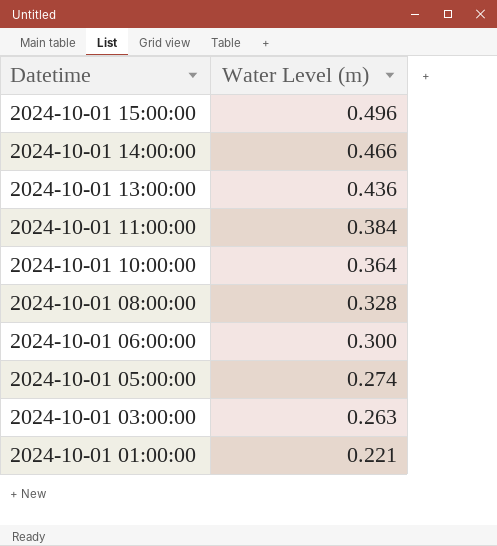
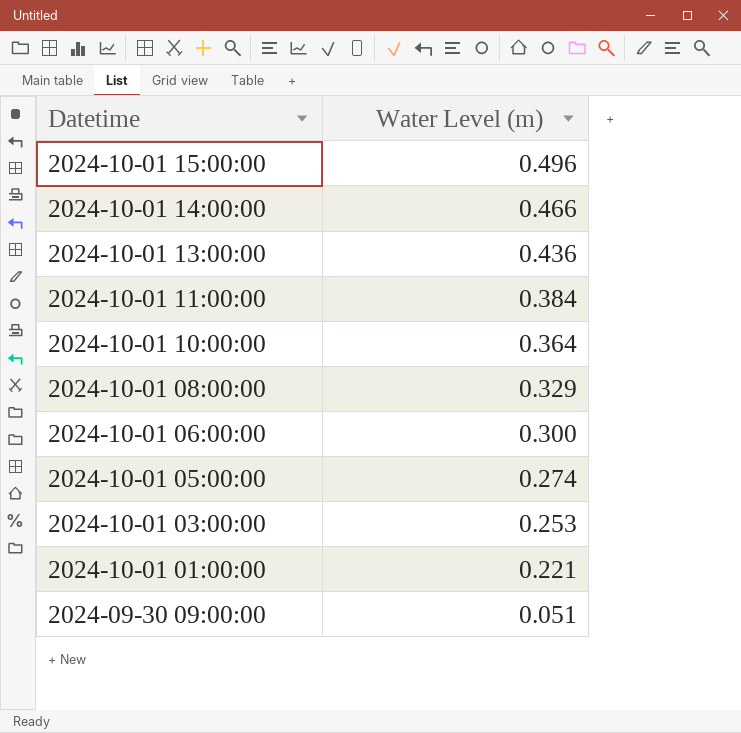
2024-10-01 08:00:00 | Water Level (m): 0.328 -> 0.329
2024-10-01 03:00:00 | Water Level (m): 0.263 -> 0.253
row 2024-09-30 09:00:00: none -> 0.051

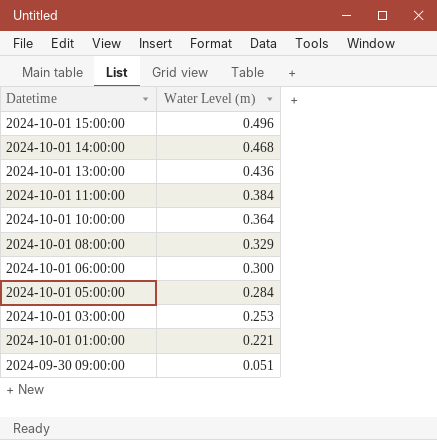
2024-10-01 14:00:00 | Water Level (m): 0.466 -> 0.468
2024-10-01 05:00:00 | Water Level (m): 0.274 -> 0.284

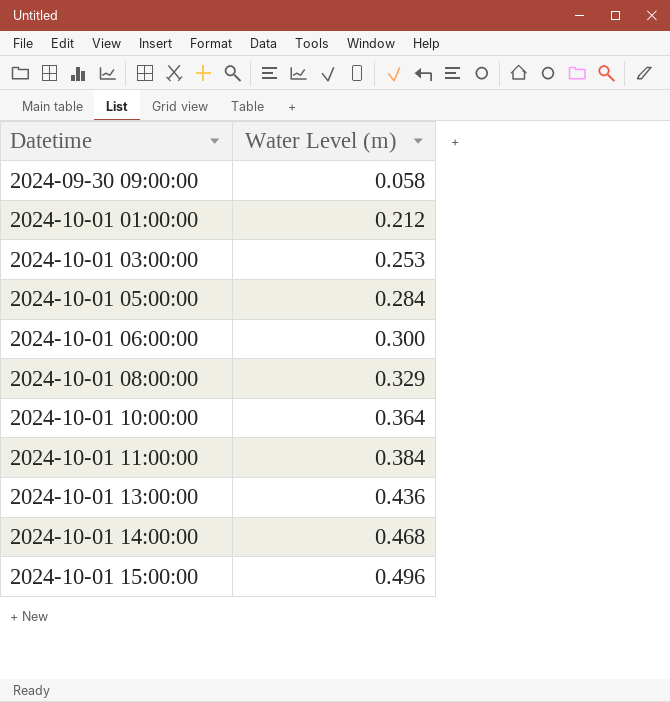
row order: Datetime descending -> Datetime ascending
2024-09-30 09:00:00 | Water Level (m): 0.051 -> 0.058
2024-10-01 01:00:00 | Water Level (m): 0.221 -> 0.212

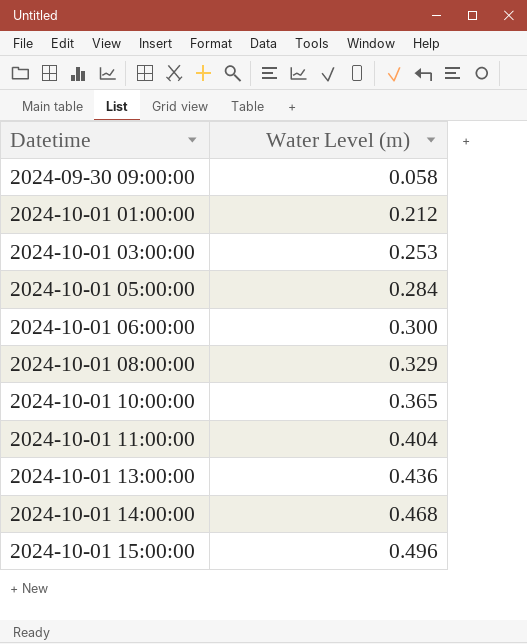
2024-10-01 10:00:00 | Water Level (m): 0.364 -> 0.365
2024-10-01 11:00:00 | Water Level (m): 0.384 -> 0.404

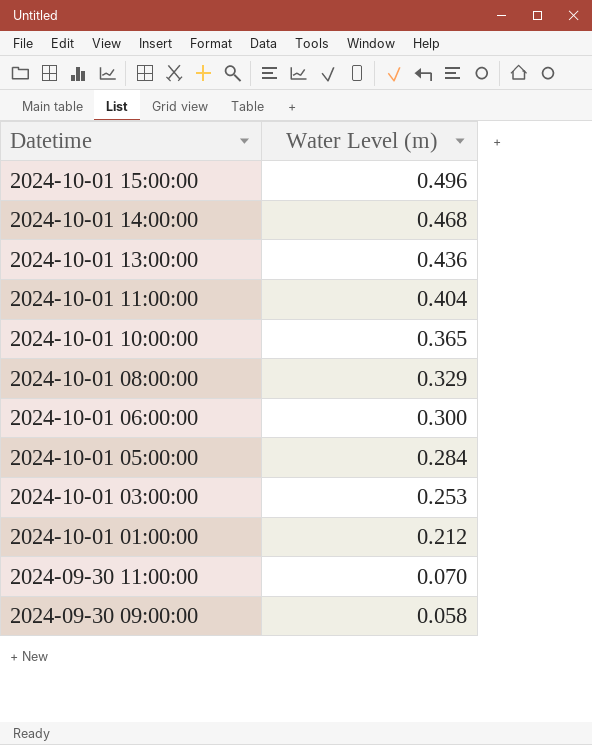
row order: Datetime ascending -> Datetime descending
row 2024-09-30 11:00:00: none -> 0.070

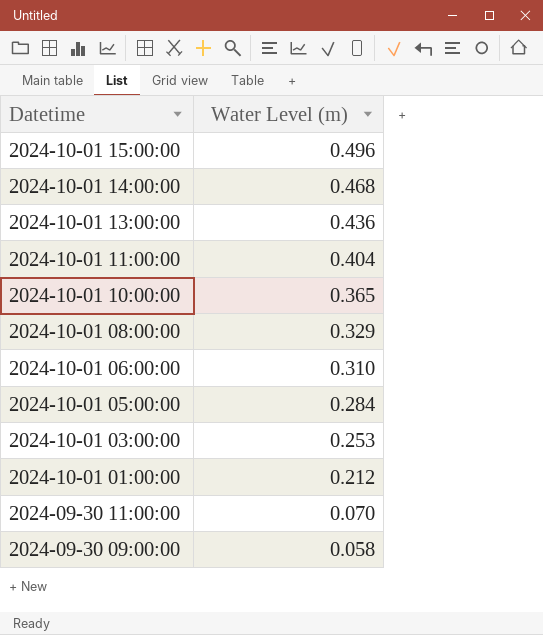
2024-10-01 06:00:00 | Water Level (m): 0.300 -> 0.310

